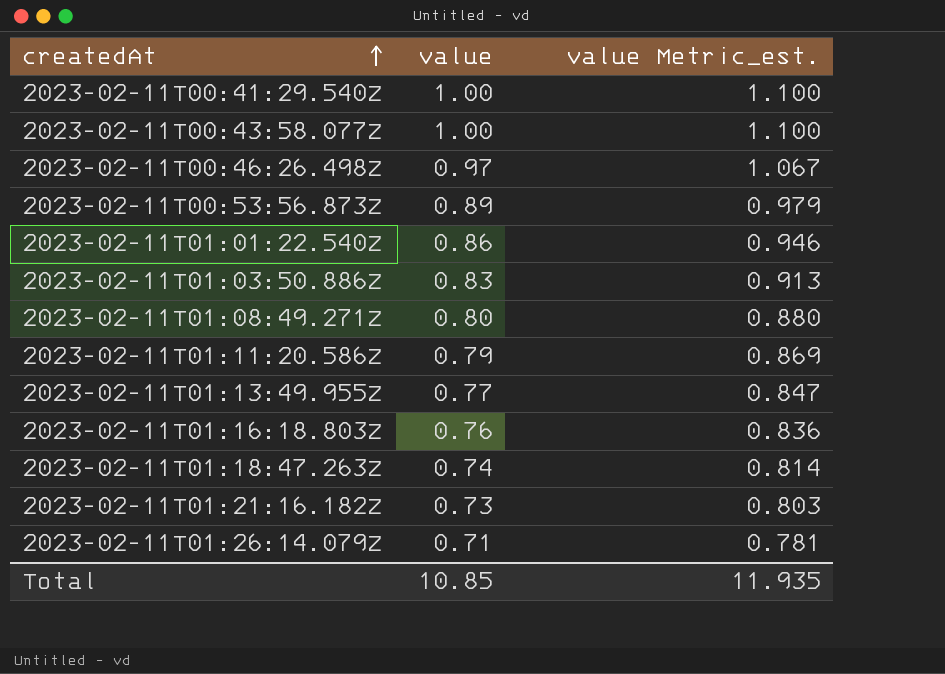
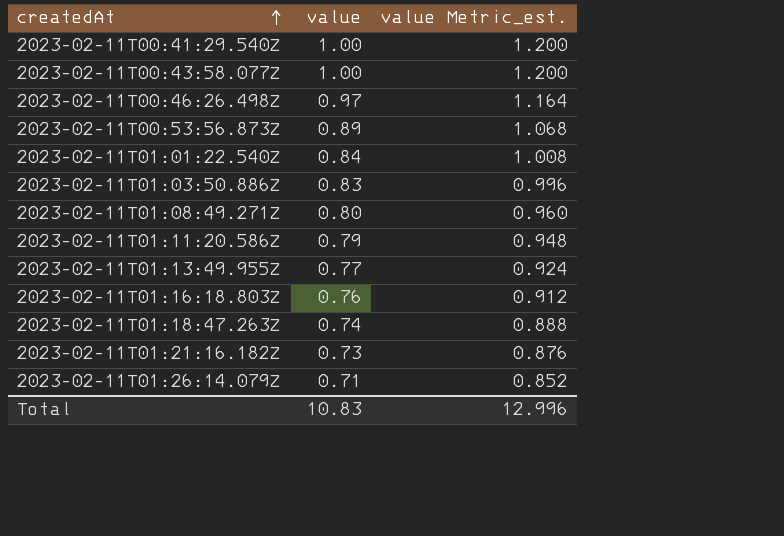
column value Metric_est. | formula: [value] * 1.1 -> [value] * 1.2
2023-02-11T01:01:22.540Z | value: 0.86 -> 0.84
Total | value: 10.85 -> 10.83
Total | value Metric_est.: 11.935 -> 12.996

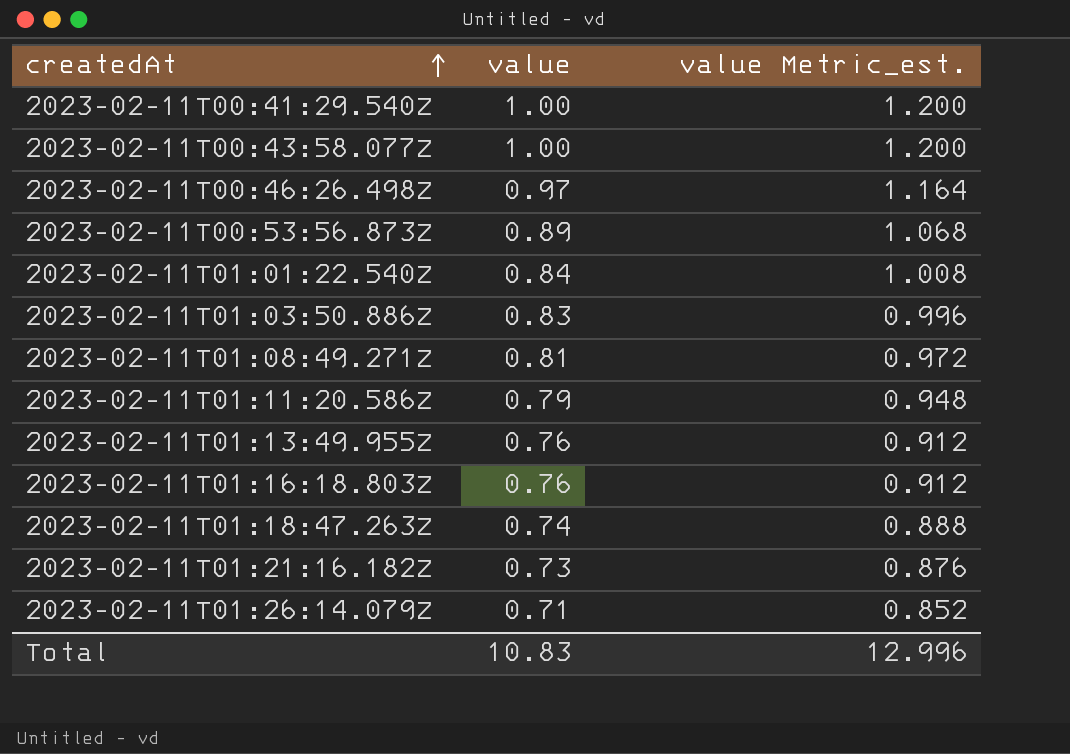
2023-02-11T01:08:49.271Z | value: 0.80 -> 0.81
2023-02-11T01:08:49.271Z | value Metric_est.: 0.960 -> 0.972
2023-02-11T01:13:49.955Z | value: 0.77 -> 0.76
2023-02-11T01:13:49.955Z | value Metric_est.: 0.924 -> 0.912

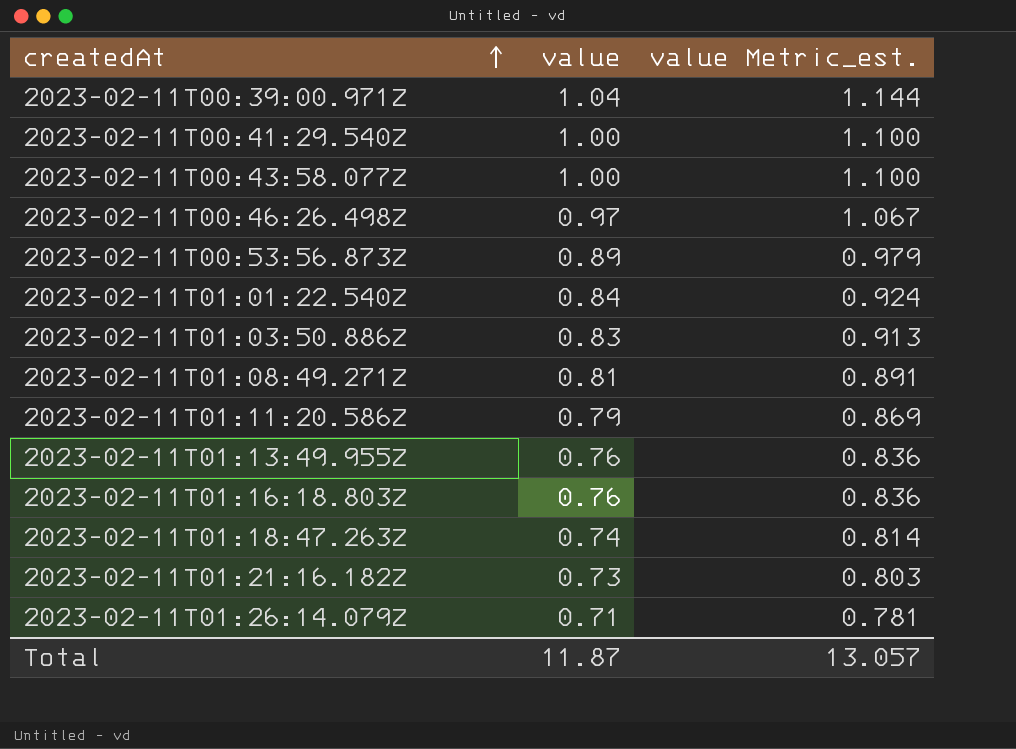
column value Metric_est. | formula: [value] * 1.2 -> [value] * 1.1
row 2023-02-11T00:39:00.971Z: none -> 1.04 | 1.144
Total | value: 10.83 -> 11.87
Total | value Metric_est.: 12.996 -> 13.057

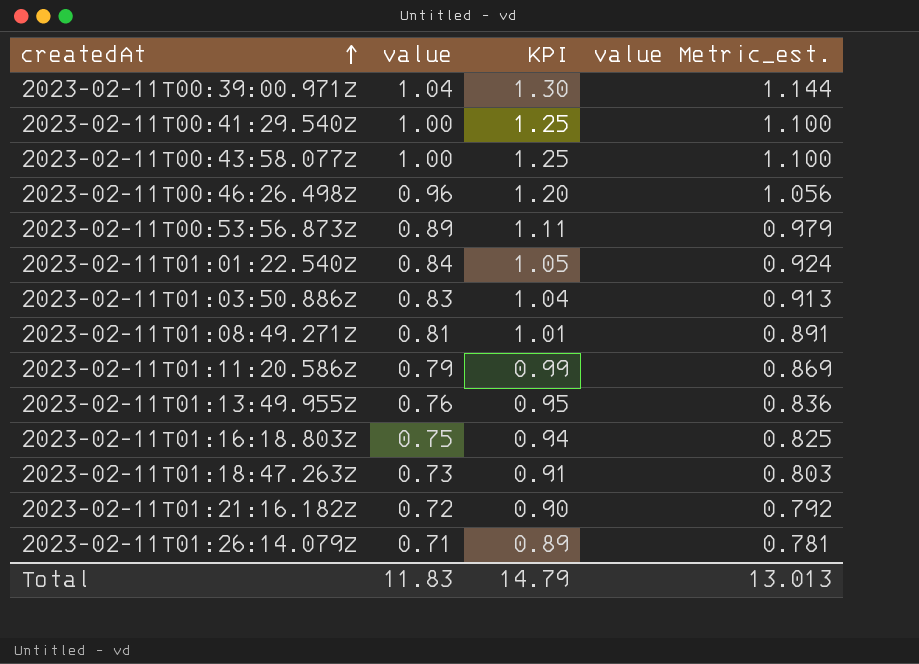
column KPI | formula: none -> [value] * 1.25
2023-02-11T00:46:26.498Z | value: 0.97 -> 0.96
2023-02-11T00:46:26.498Z | value Metric_est.: 1.067 -> 1.056
2023-02-11T01:16:18.803Z | value: 0.76 -> 0.75
2023-02-11T01:16:18.803Z | value Metric_est.: 0.836 -> 0.825
2023-02-11T01:18:47.263Z | value: 0.74 -> 0.73
2023-02-11T01:18:47.263Z | value Metric_est.: 0.814 -> 0.803
2023-02-11T01:21:16.182Z | value: 0.73 -> 0.72
2023-02-11T01:21:16.182Z | value Metric_est.: 0.803 -> 0.792
Total | value: 11.87 -> 11.83
Total | value Metric_est.: 13.057 -> 13.013

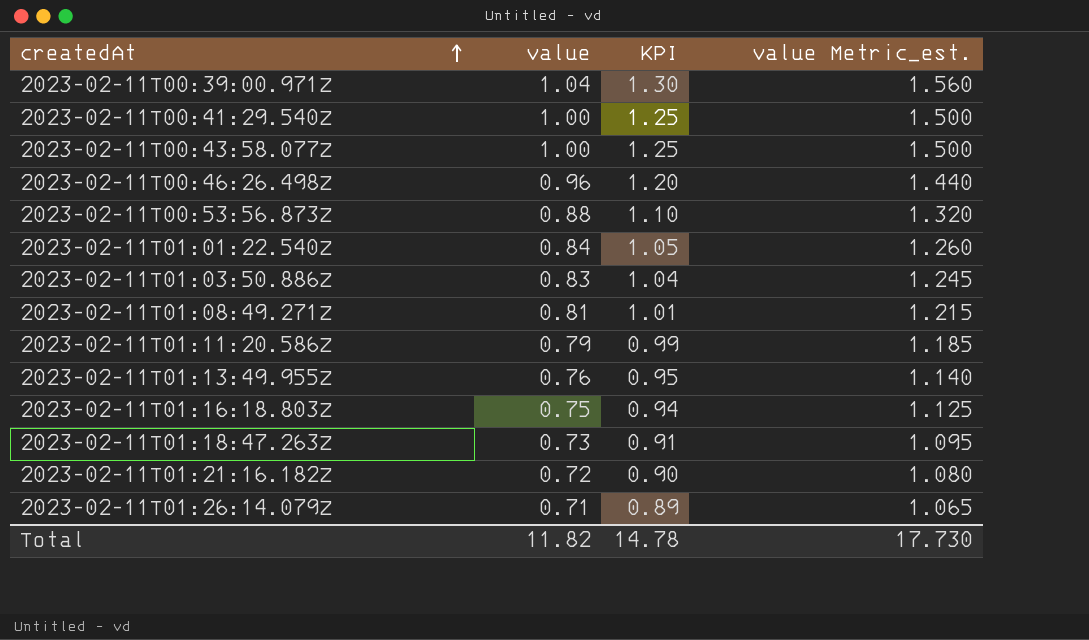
column value Metric_est. | formula: [value] * 1.1 -> [value] * 1.5
2023-02-11T00:53:56.873Z | value: 0.89 -> 0.88
2023-02-11T00:53:56.873Z | KPI: 1.11 -> 1.10
Total | value: 11.83 -> 11.82
Total | KPI: 14.79 -> 14.78
Total | value Metric_est.: 13.013 -> 17.730

